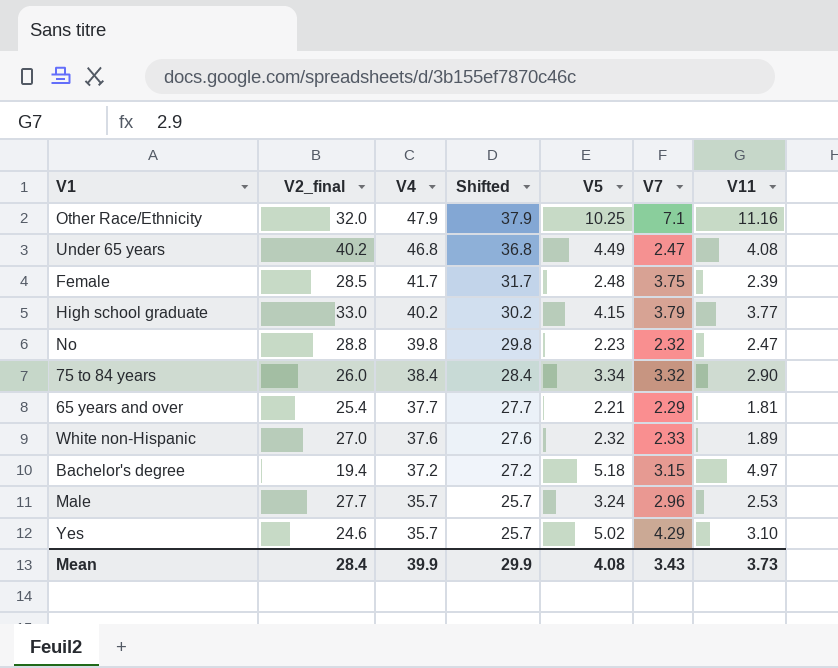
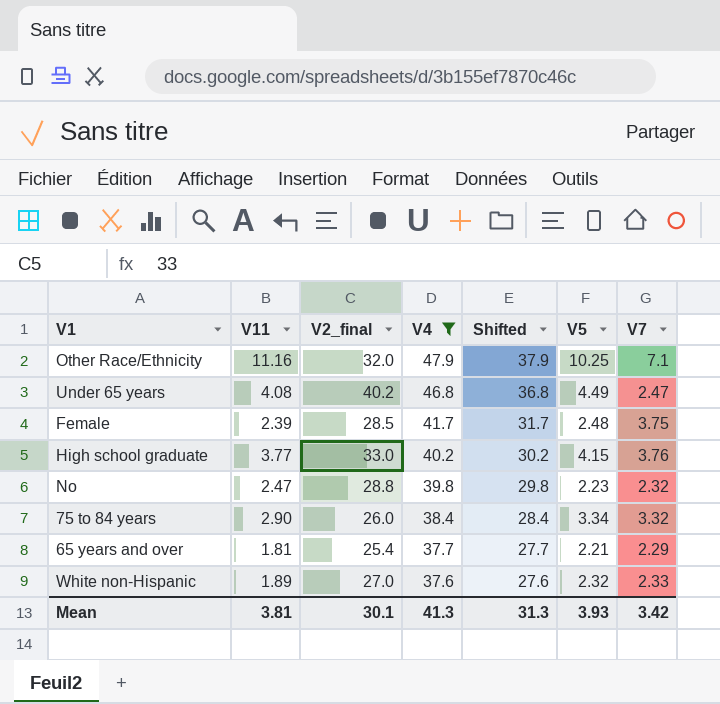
filter: none -> V4 >= 37.6
column V11 | position: 7 -> 2
High school graduate | V7: 3.79 -> 3.76
Mean | V11: 3.73 -> 3.81
Mean | V2_final: 28.4 -> 30.1
Mean | V4: 39.9 -> 41.3
Mean | Shifted: 29.9 -> 31.3
Mean | V5: 4.08 -> 3.93
Mean | V7: 3.43 -> 3.42

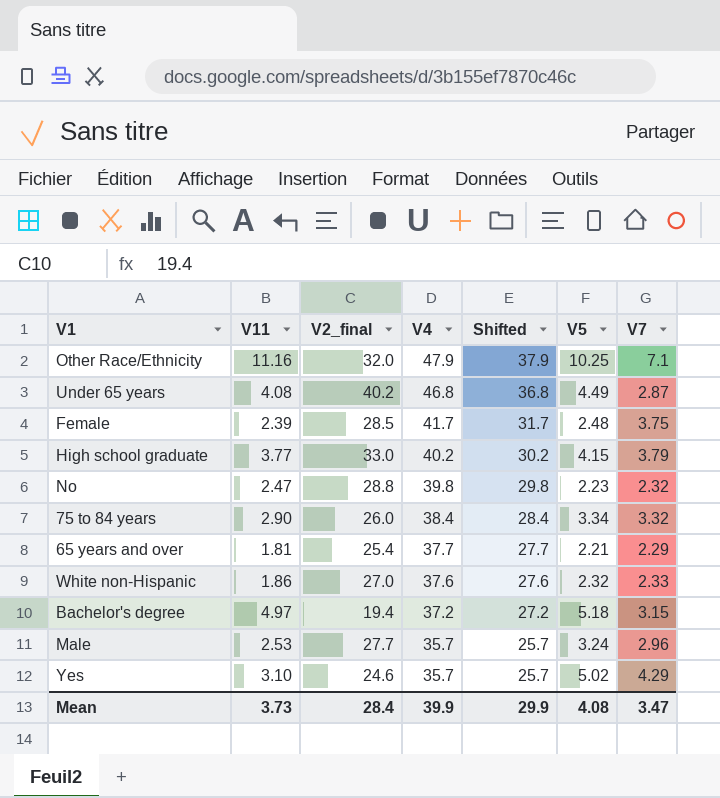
filter: V4 >= 37.6 -> none
Under 65 years | V7: 2.47 -> 2.87
High school graduate | V7: 3.76 -> 3.79
White non-Hispanic | V11: 1.89 -> 1.86
Mean | V11: 3.81 -> 3.73
Mean | V2_final: 30.1 -> 28.4
Mean | V4: 41.3 -> 39.9
Mean | Shifted: 31.3 -> 29.9
Mean | V5: 3.93 -> 4.08
Mean | V7: 3.42 -> 3.47

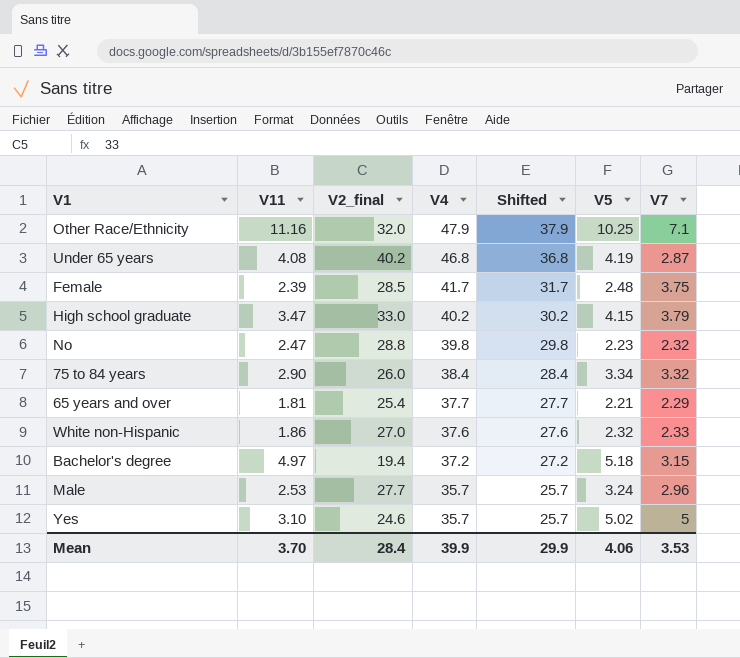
Under 65 years | V5: 4.49 -> 4.19
High school graduate | V11: 3.77 -> 3.47
Yes | V7: 4.29 -> 5
Mean | V11: 3.73 -> 3.70
Mean | V5: 4.08 -> 4.06
Mean | V7: 3.47 -> 3.53

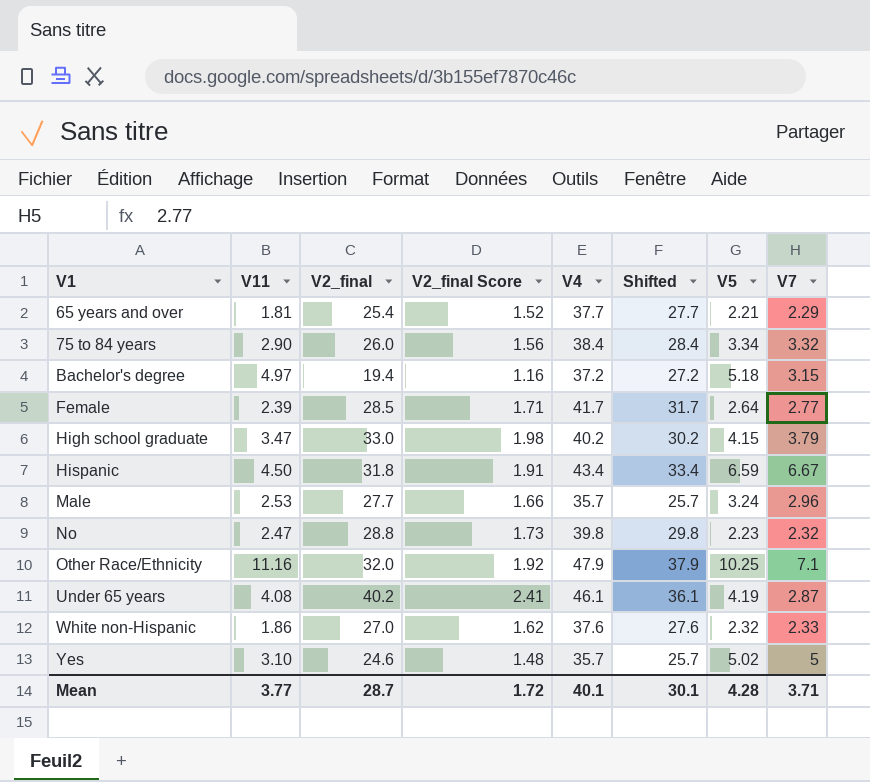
row order: V4 descending -> V1 ascending
column V2_final Score | formula: none -> [V2_final] * 0.06
Female | V5: 2.48 -> 2.64
Female | V7: 3.75 -> 2.77
row Hispanic: none -> 4.50 | 31.8 | 1.91 | 43.4 | 33.4 | 6.59 | 6.67
Under 65 years | V4: 46.8 -> 46.1
Under 65 years | Shifted: 36.8 -> 36.1
Mean | V11: 3.70 -> 3.77
Mean | V2_final: 28.4 -> 28.7
Mean | V4: 39.9 -> 40.1
Mean | Shifted: 29.9 -> 30.1
Mean | V5: 4.06 -> 4.28
Mean | V7: 3.53 -> 3.71

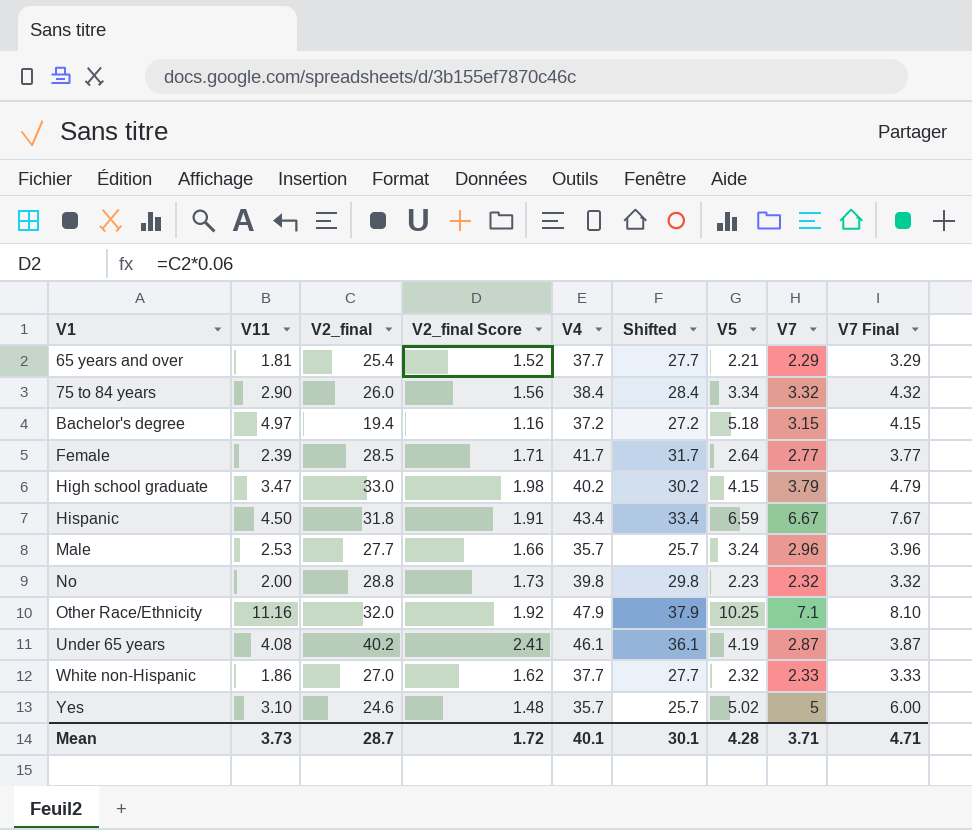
column V7 Final | formula: none -> [V7] + 1
No | V11: 2.47 -> 2.00
White non-Hispanic | V4: 37.6 -> 37.7
White non-Hispanic | Shifted: 27.6 -> 27.7
Mean | V11: 3.77 -> 3.73

